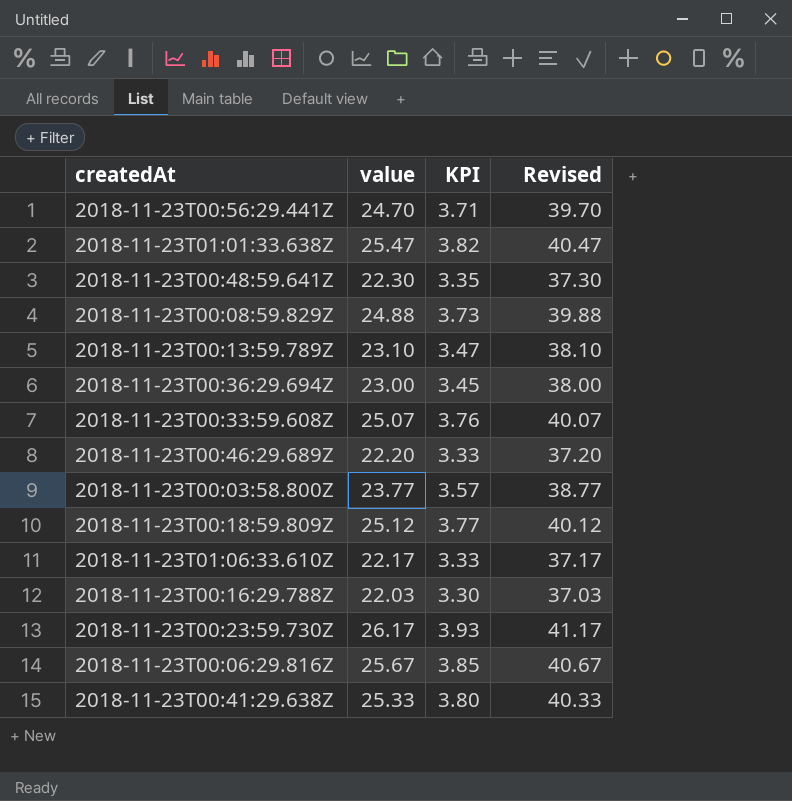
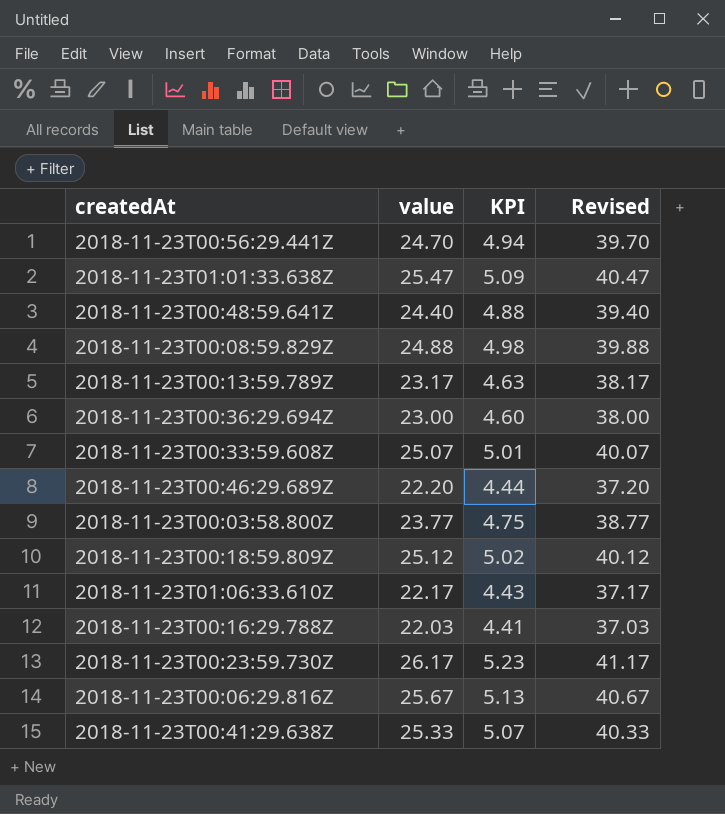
column KPI | formula: [value] * 0.15 -> [value] * 0.2
2018-11-23T00:48:59.641Z | value: 22.30 -> 24.40
2018-11-23T00:48:59.641Z | Revised: 37.30 -> 39.40
2018-11-23T00:13:59.789Z | value: 23.10 -> 23.17
2018-11-23T00:13:59.789Z | Revised: 38.10 -> 38.17

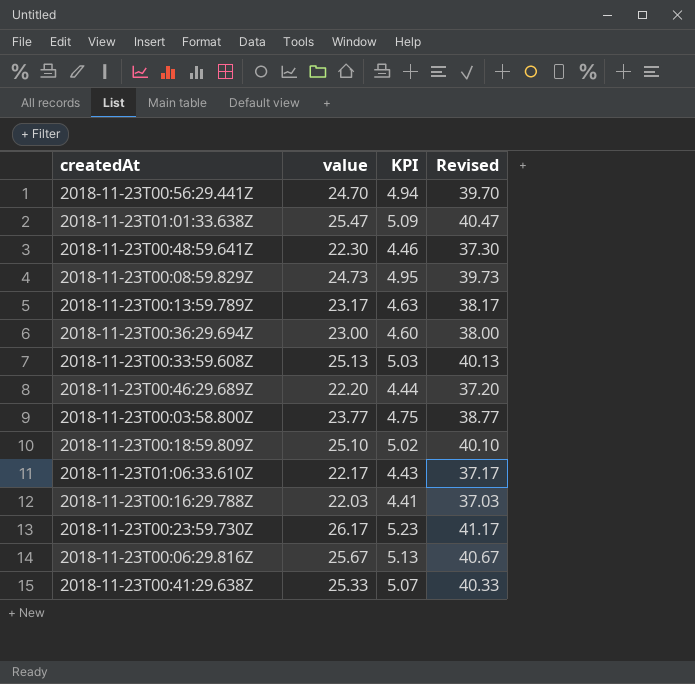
2018-11-23T00:48:59.641Z | value: 24.40 -> 22.30
2018-11-23T00:48:59.641Z | KPI: 4.88 -> 4.46
2018-11-23T00:48:59.641Z | Revised: 39.40 -> 37.30
2018-11-23T00:08:59.829Z | value: 24.88 -> 24.73
2018-11-23T00:08:59.829Z | KPI: 4.98 -> 4.95
2018-11-23T00:08:59.829Z | Revised: 39.88 -> 39.73
2018-11-23T00:33:59.608Z | value: 25.07 -> 25.13
2018-11-23T00:33:59.608Z | KPI: 5.01 -> 5.03
2018-11-23T00:33:59.608Z | Revised: 40.07 -> 40.13
2018-11-23T00:18:59.809Z | value: 25.12 -> 25.10
2018-11-23T00:18:59.809Z | Revised: 40.12 -> 40.10

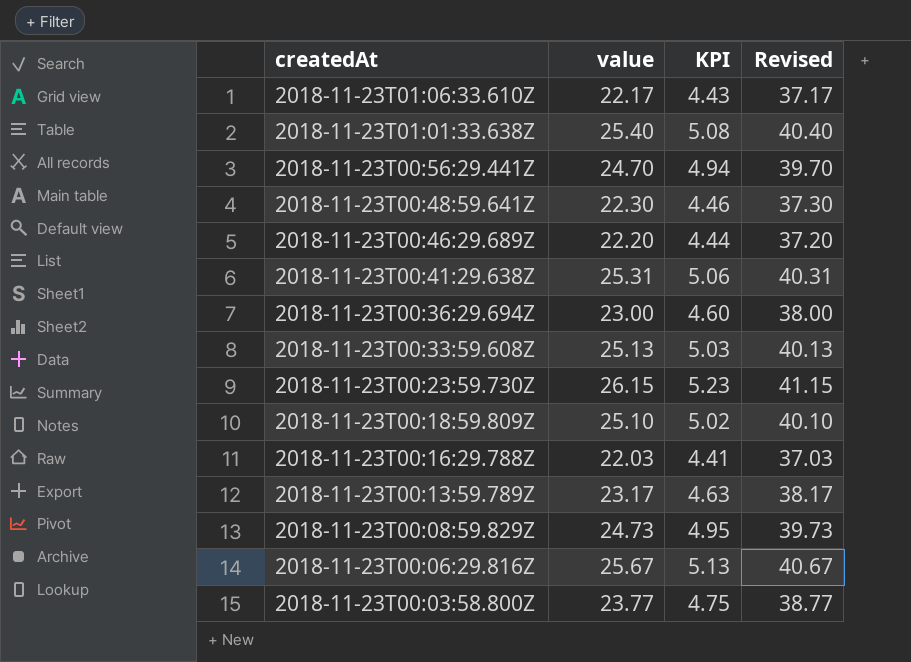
row order: none -> createdAt descending
2018-11-23T01:01:33.638Z | value: 25.47 -> 25.40
2018-11-23T01:01:33.638Z | KPI: 5.09 -> 5.08
2018-11-23T01:01:33.638Z | Revised: 40.47 -> 40.40
2018-11-23T00:41:29.638Z | value: 25.33 -> 25.31
2018-11-23T00:41:29.638Z | KPI: 5.07 -> 5.06
2018-11-23T00:41:29.638Z | Revised: 40.33 -> 40.31
2018-11-23T00:23:59.730Z | value: 26.17 -> 26.15
2018-11-23T00:23:59.730Z | Revised: 41.17 -> 41.15

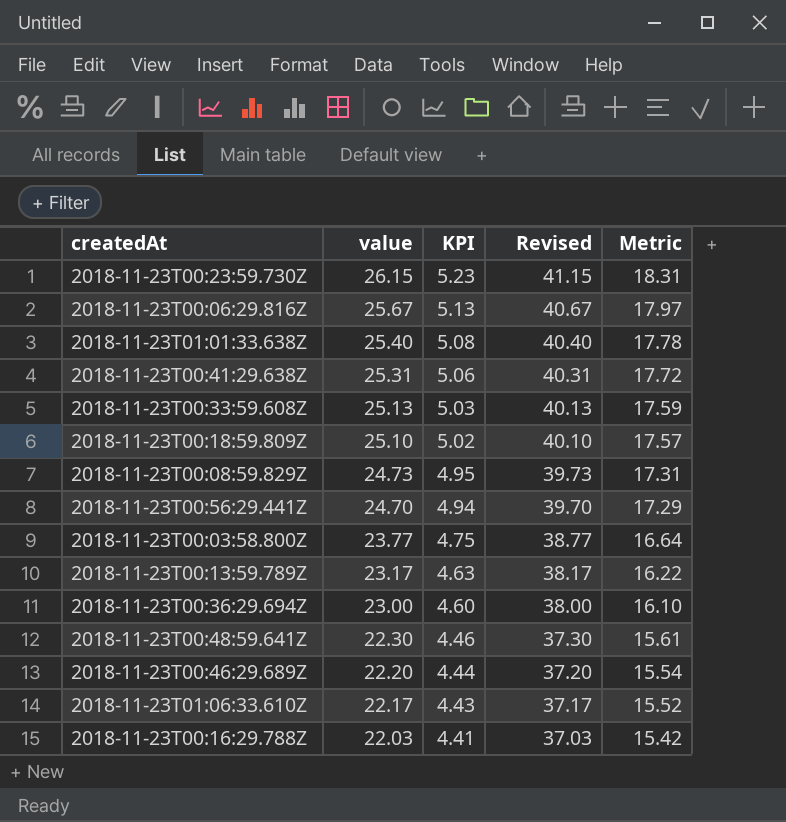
row order: createdAt descending -> value descending
column Metric | formula: none -> [value] * 0.7

